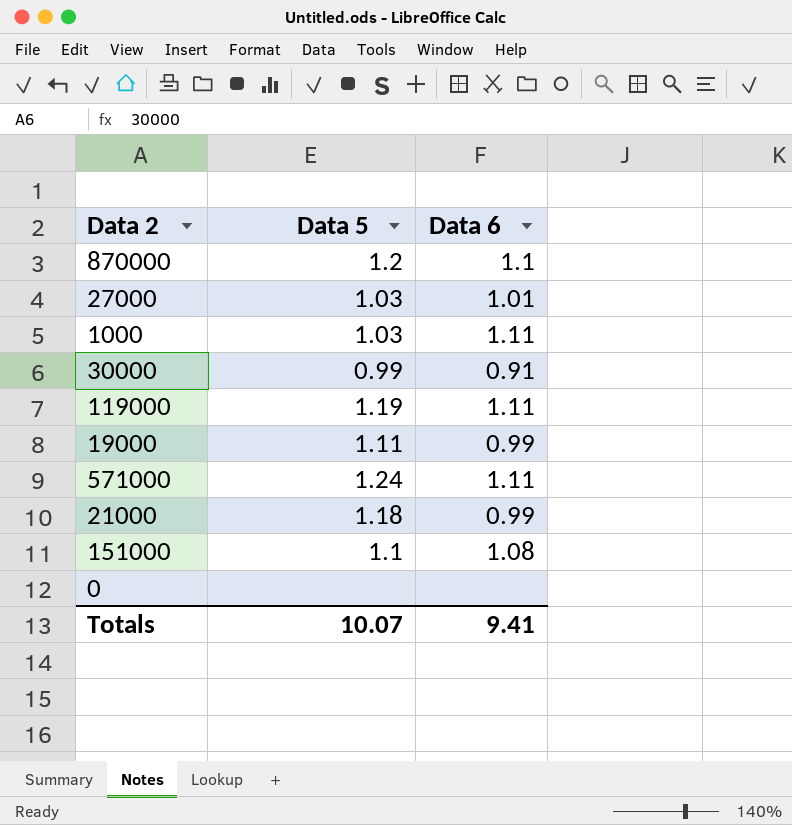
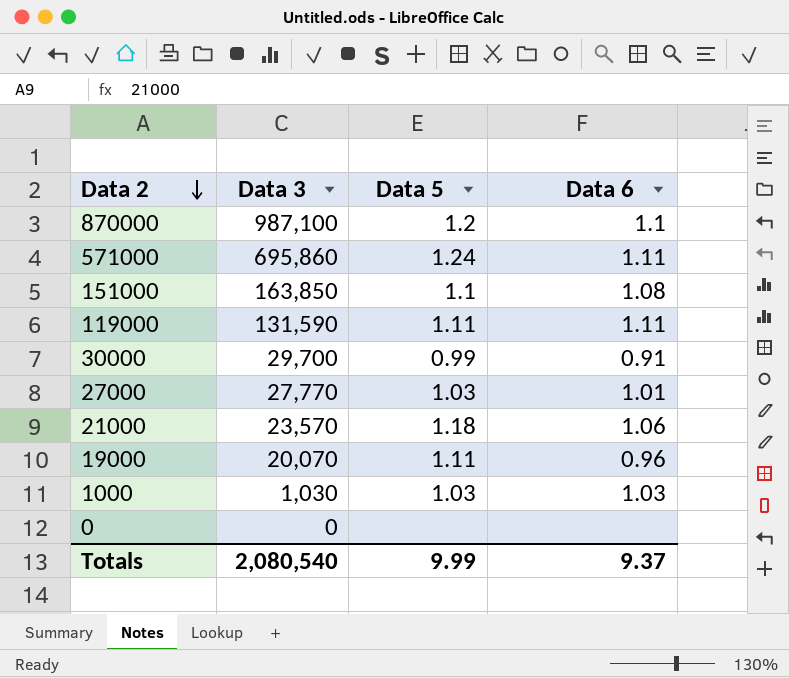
row order: none -> Data 2 descending
column Data 3 | position: none -> 2
119000 | Data 5: 1.19 -> 1.11
21000 | Data 6: 0.99 -> 1.06
19000 | Data 6: 0.99 -> 0.96
1000 | Data 6: 1.11 -> 1.03
Totals | Data 5: 10.07 -> 9.99
Totals | Data 6: 9.41 -> 9.37

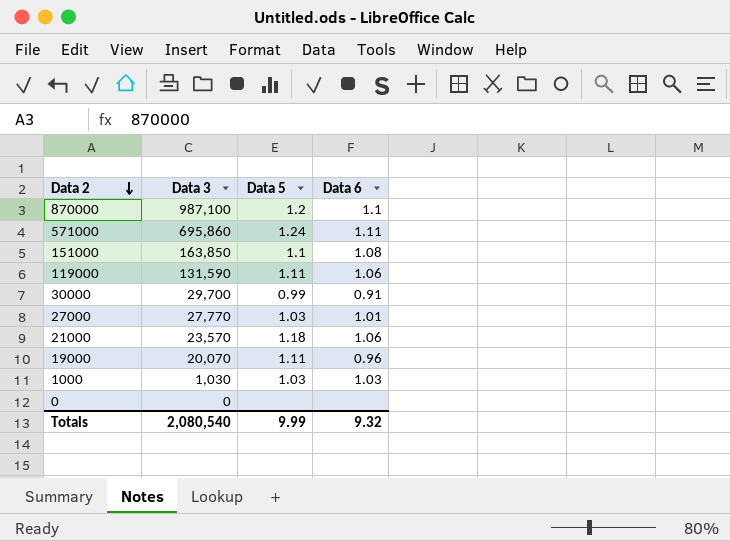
119000 | Data 6: 1.11 -> 1.06
Totals | Data 6: 9.37 -> 9.32

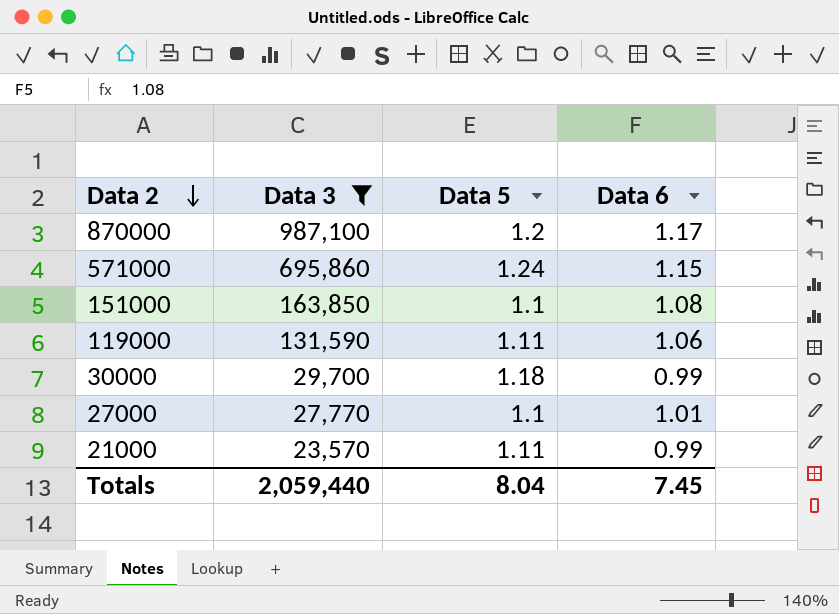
filter: none -> Data 3 >= 23,570
870000 | Data 6: 1.1 -> 1.17
571000 | Data 6: 1.11 -> 1.15
30000 | Data 5: 0.99 -> 1.18
30000 | Data 6: 0.91 -> 0.99
27000 | Data 5: 1.03 -> 1.1
21000 | Data 5: 1.18 -> 1.11
21000 | Data 6: 1.06 -> 0.99
Totals | Data 3: 2,080,540 -> 2,059,440
Totals | Data 5: 9.99 -> 8.04
Totals | Data 6: 9.32 -> 7.45

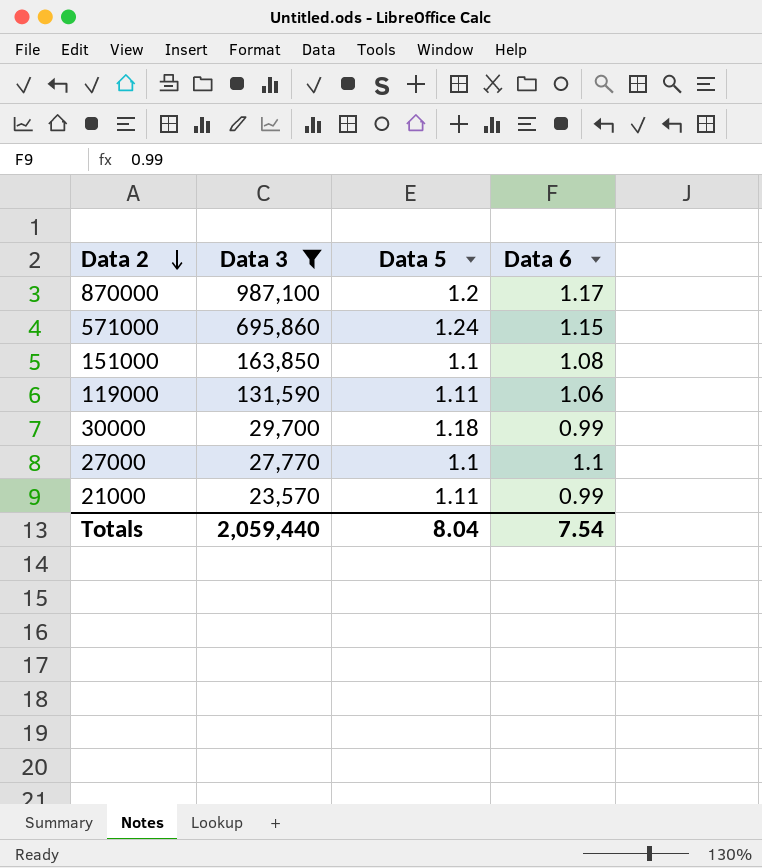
27000 | Data 6: 1.01 -> 1.1
Totals | Data 6: 7.45 -> 7.54

